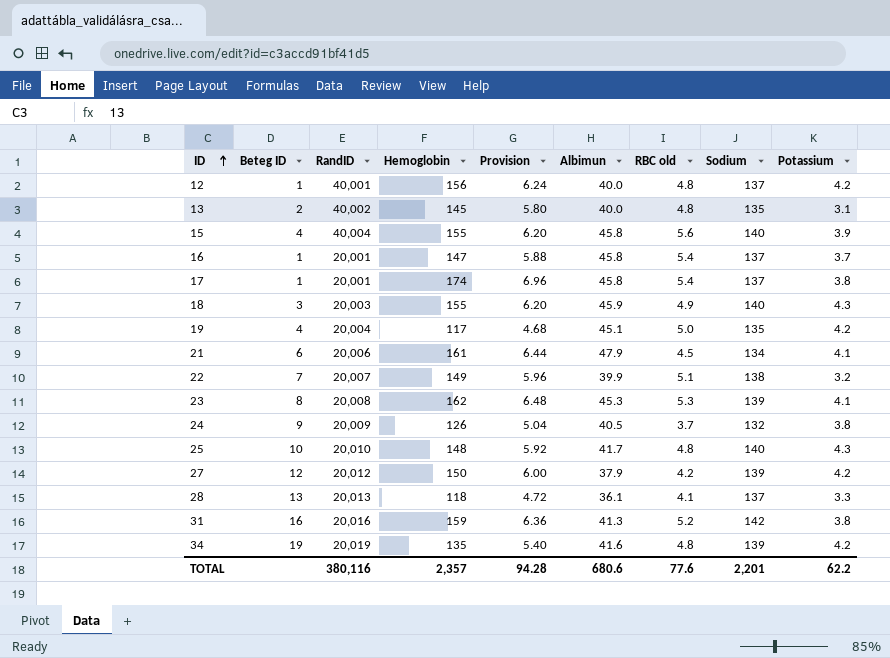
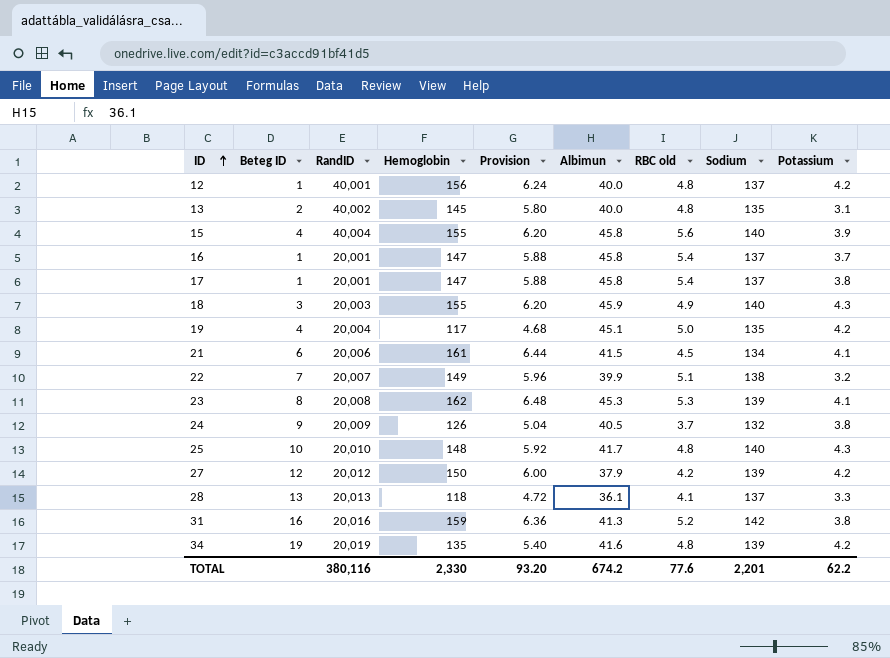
17 | Hemoglobin: 174 -> 147
17 | Provision: 6.96 -> 5.88
21 | Albimun: 47.9 -> 41.5
TOTAL | Hemoglobin: 2,357 -> 2,330
TOTAL | Provision: 94.28 -> 93.20
TOTAL | Albimun: 680.6 -> 674.2

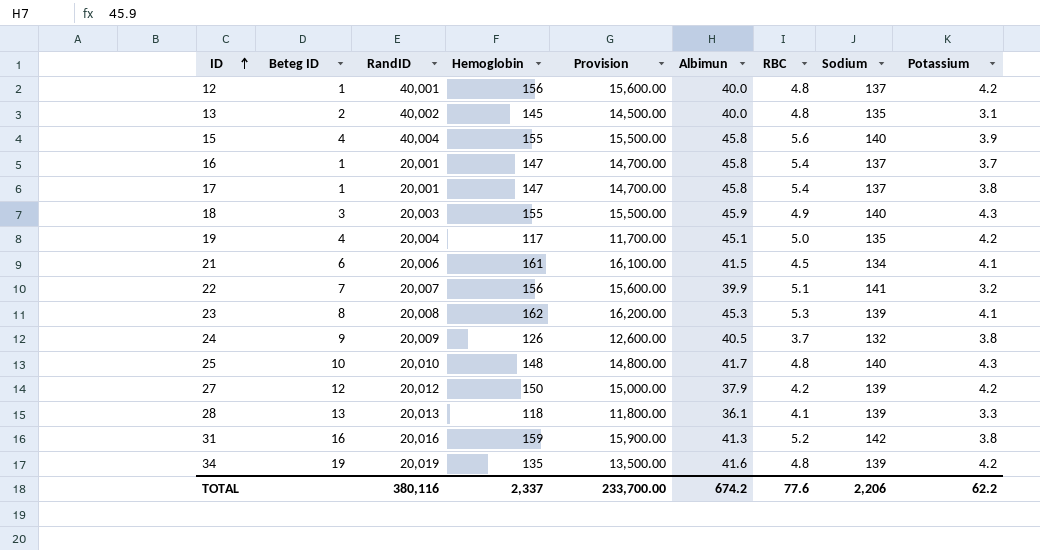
column Provision | formula: [Hemoglobin] * 0.04 -> [Hemoglobin] * 100
column name: RBC old -> RBC
22 | Hemoglobin: 149 -> 156
22 | Sodium: 138 -> 141
28 | Sodium: 137 -> 139
TOTAL | Hemoglobin: 2,330 -> 2,337
TOTAL | Provision: 93.20 -> 233,700.00
TOTAL | Sodium: 2,201 -> 2,206

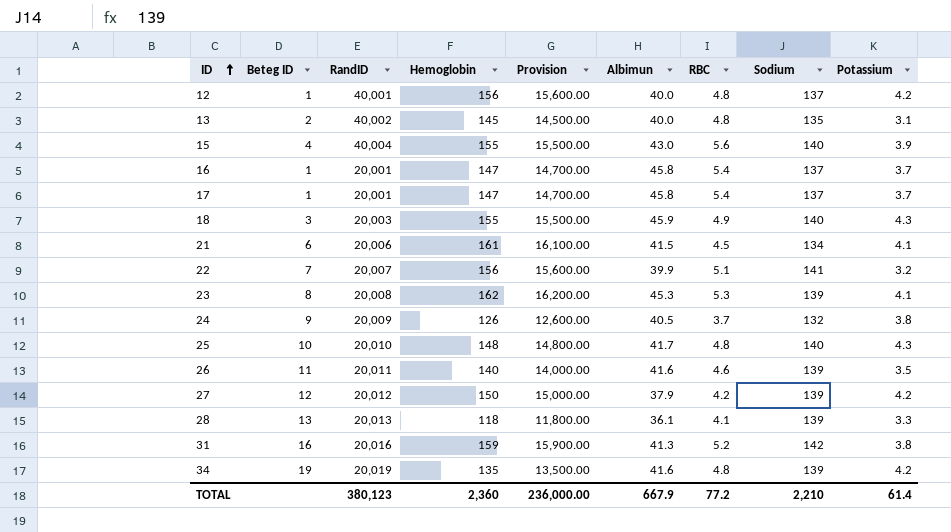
row 19: 4 | 20,004 | 117 | 11,700.00 | 45.1 | 5.0 | 135 | 4.2 -> none
15 | Albimun: 45.8 -> 43.0
17 | Potassium: 3.8 -> 3.7
row 26: none -> 11 | 20,011 | 140 | 14,000.00 | 41.6 | 4.6 | 139 | 3.5
TOTAL | RandID: 380,116 -> 380,123
TOTAL | Hemoglobin: 2,337 -> 2,360
TOTAL | Provision: 233,700.00 -> 236,000.00
TOTAL | Albimun: 674.2 -> 667.9
TOTAL | RBC: 77.6 -> 77.2
TOTAL | Sodium: 2,206 -> 2,210
TOTAL | Potassium: 62.2 -> 61.4

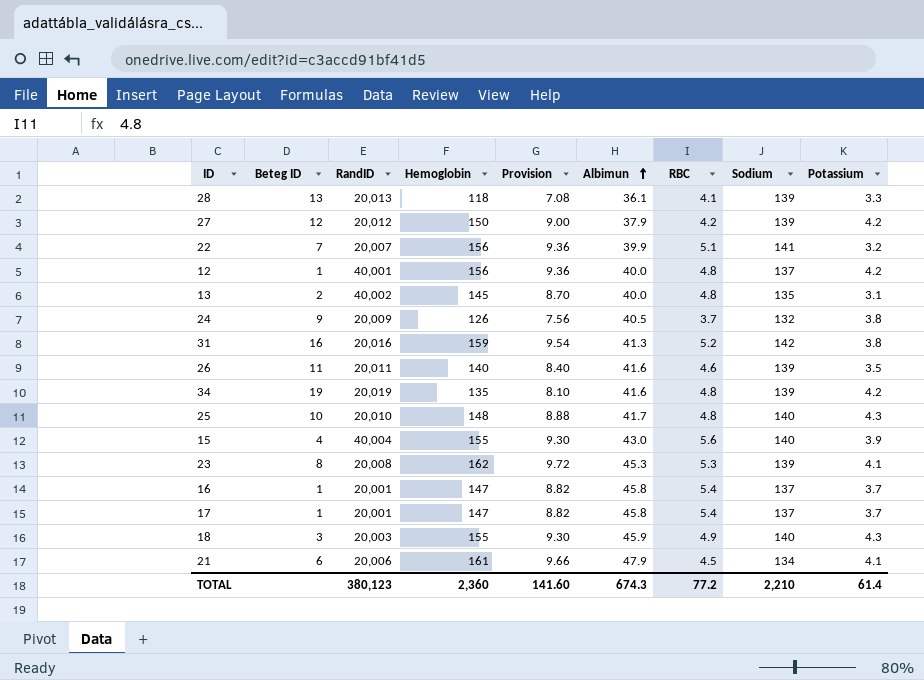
row order: ID ascending -> Albimun ascending
column Provision | formula: [Hemoglobin] * 100 -> [Hemoglobin] * 0.06
21 | Albimun: 41.5 -> 47.9
TOTAL | Provision: 236,000.00 -> 141.60
TOTAL | Albimun: 667.9 -> 674.3

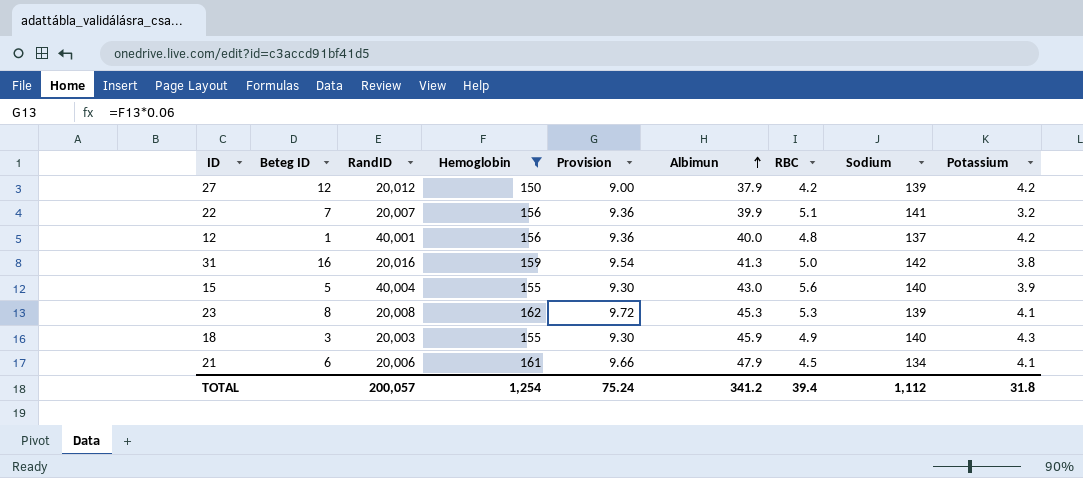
filter: none -> Hemoglobin >= 150
31 | RBC: 5.2 -> 5.0
15 | Beteg ID: 4 -> 5
TOTAL | RandID: 380,123 -> 200,057
TOTAL | Hemoglobin: 2,360 -> 1,254
TOTAL | Provision: 141.60 -> 75.24
TOTAL | Albimun: 674.3 -> 341.2
TOTAL | RBC: 77.2 -> 39.4
TOTAL | Sodium: 2,210 -> 1,112
TOTAL | Potassium: 61.4 -> 31.8

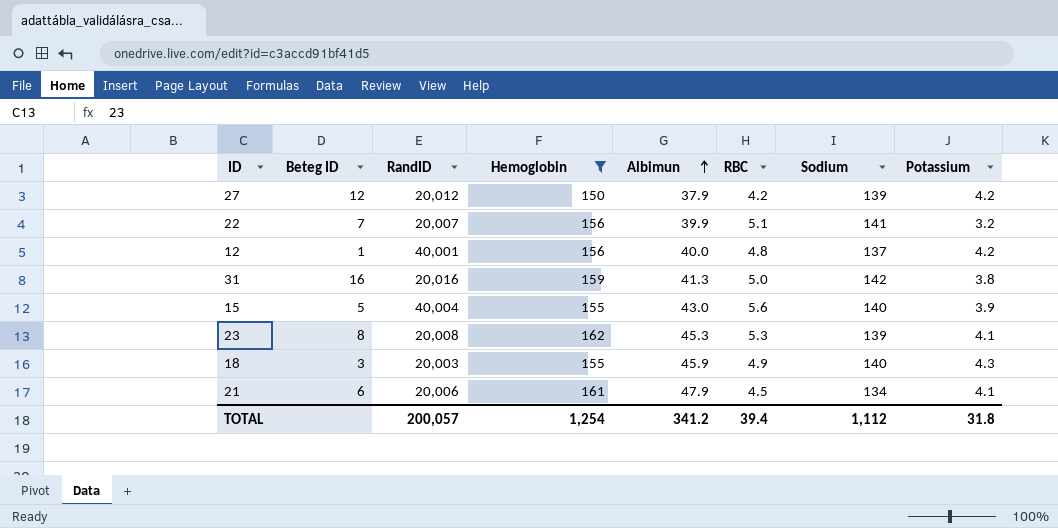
column Provision | formula: [Hemoglobin] * 0.06 -> none

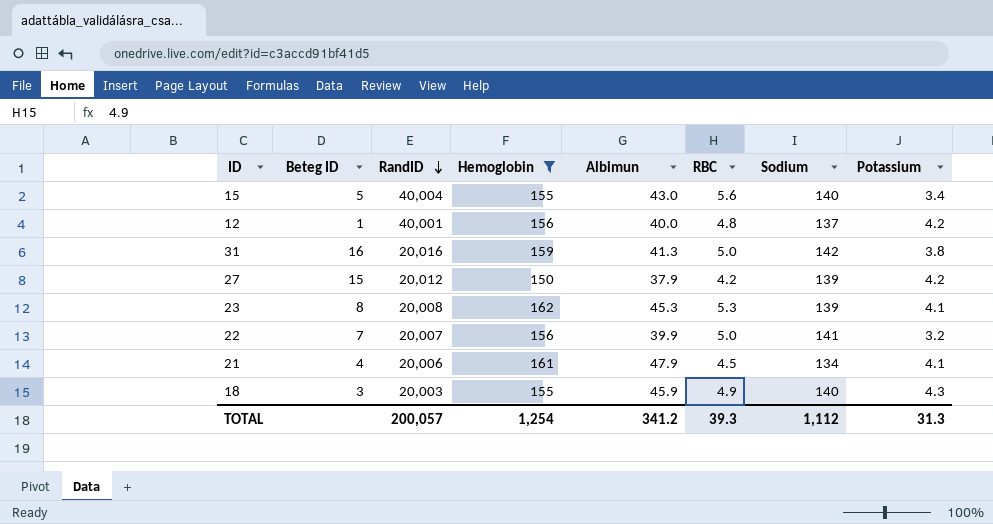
row order: Albimun ascending -> RandID descending
15 | Potassium: 3.9 -> 3.4
27 | Beteg ID: 12 -> 15
22 | RBC: 5.1 -> 5.0
21 | Beteg ID: 6 -> 4
TOTAL | RBC: 39.4 -> 39.3
TOTAL | Potassium: 31.8 -> 31.3

